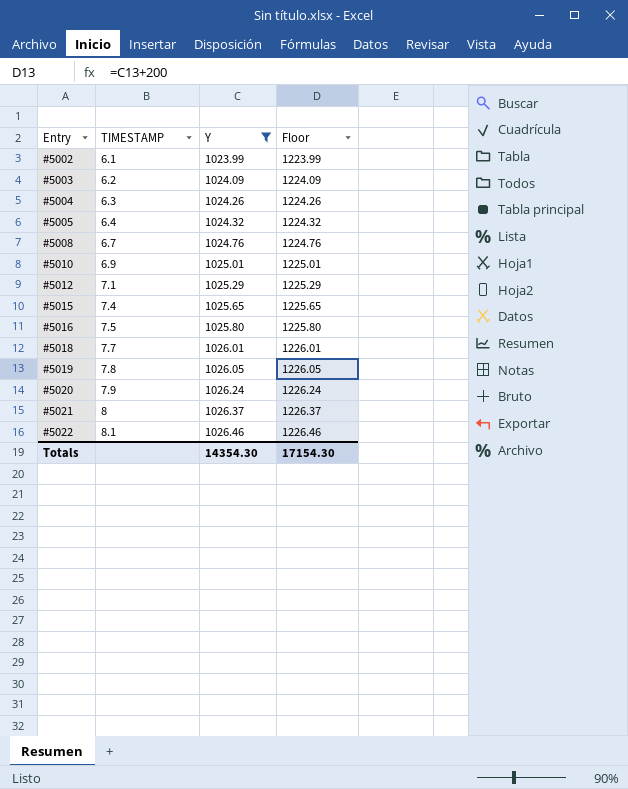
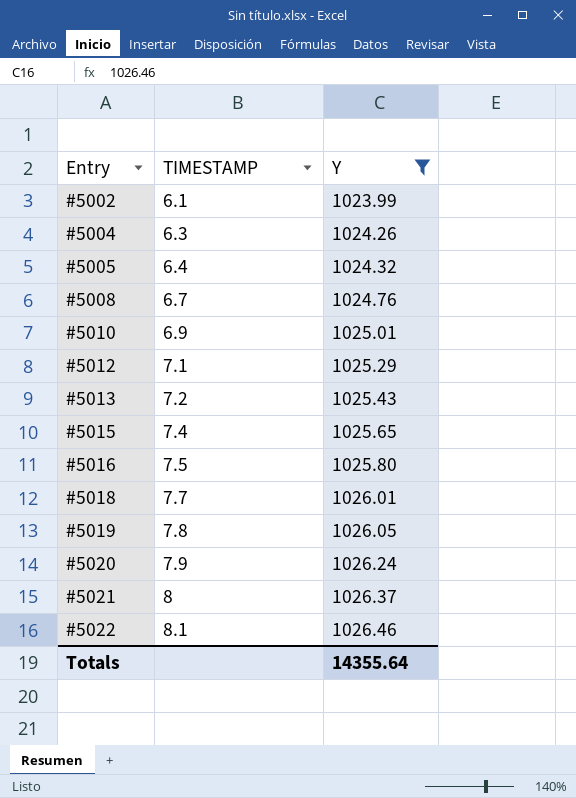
column Floor | formula: [Y] + 200 -> none
row #5003: 6.2 | 1024.09 | 1224.09 -> none
row #5013: none -> 7.2 | 1025.43
Totals | Y: 14354.30 -> 14355.64

